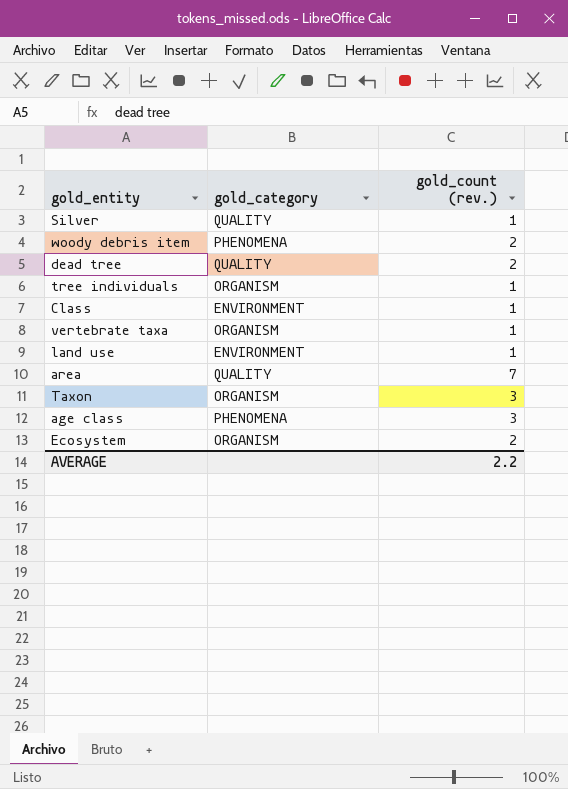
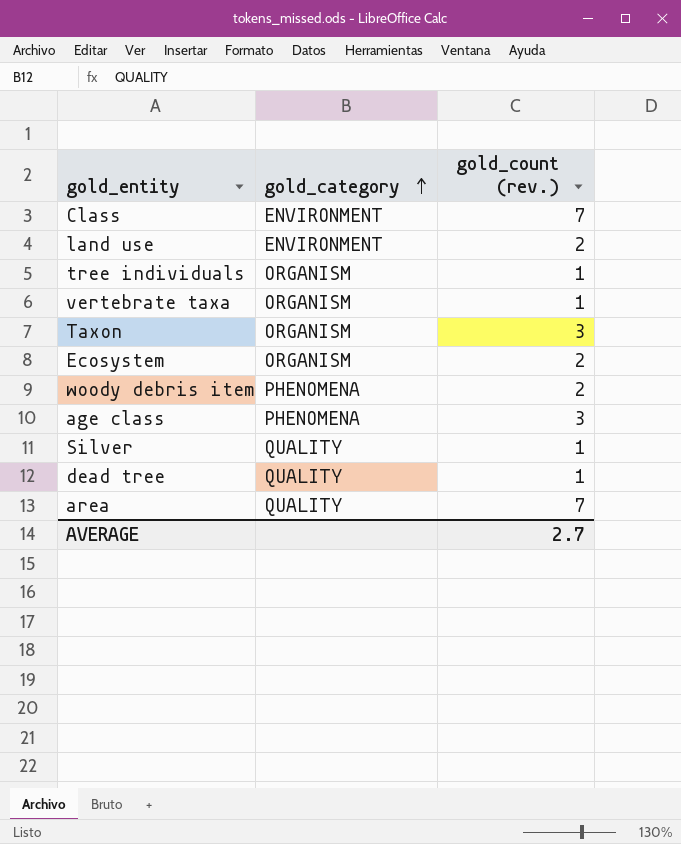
row order: none -> gold_category ascending
Class | gold_count (rev.): 1 -> 7
land use | gold_count (rev.): 1 -> 2
dead tree | gold_count (rev.): 2 -> 1
AVERAGE | gold_count (rev.): 2.2 -> 2.7

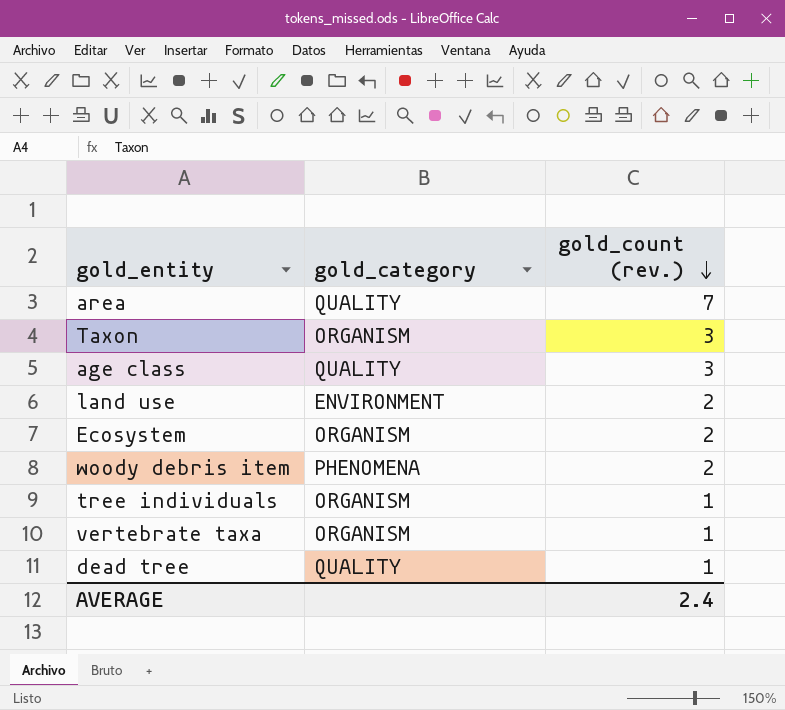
row order: gold_category ascending -> gold_count (rev.) descending
row Class: ENVIRONMENT | 7 -> none
row Silver: QUALITY | 1 -> none
age class | gold_category: PHENOMENA -> QUALITY
AVERAGE | gold_count (rev.): 2.7 -> 2.4

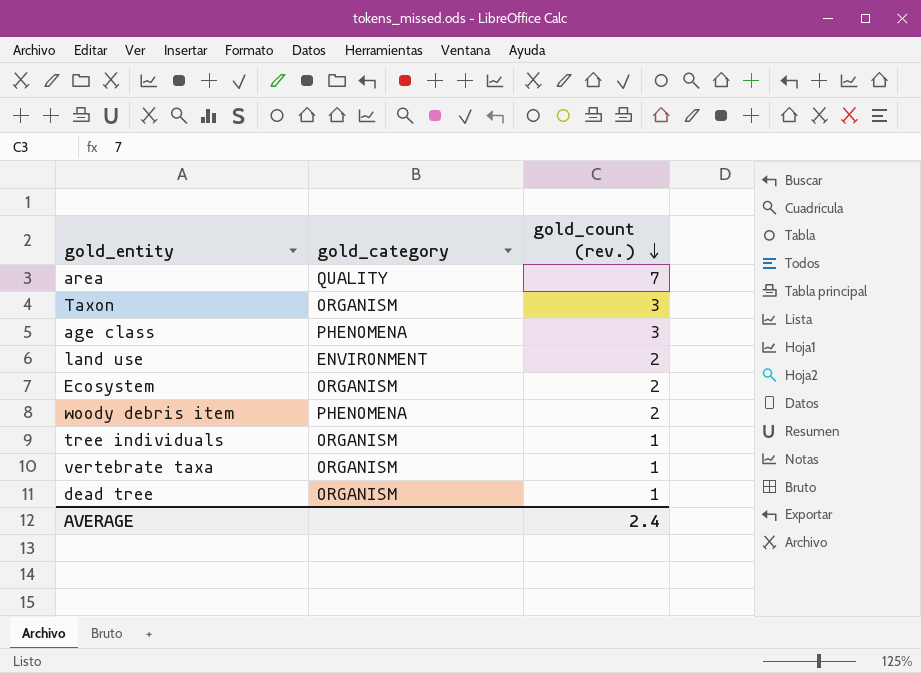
age class | gold_category: QUALITY -> PHENOMENA
dead tree | gold_category: QUALITY -> ORGANISM

